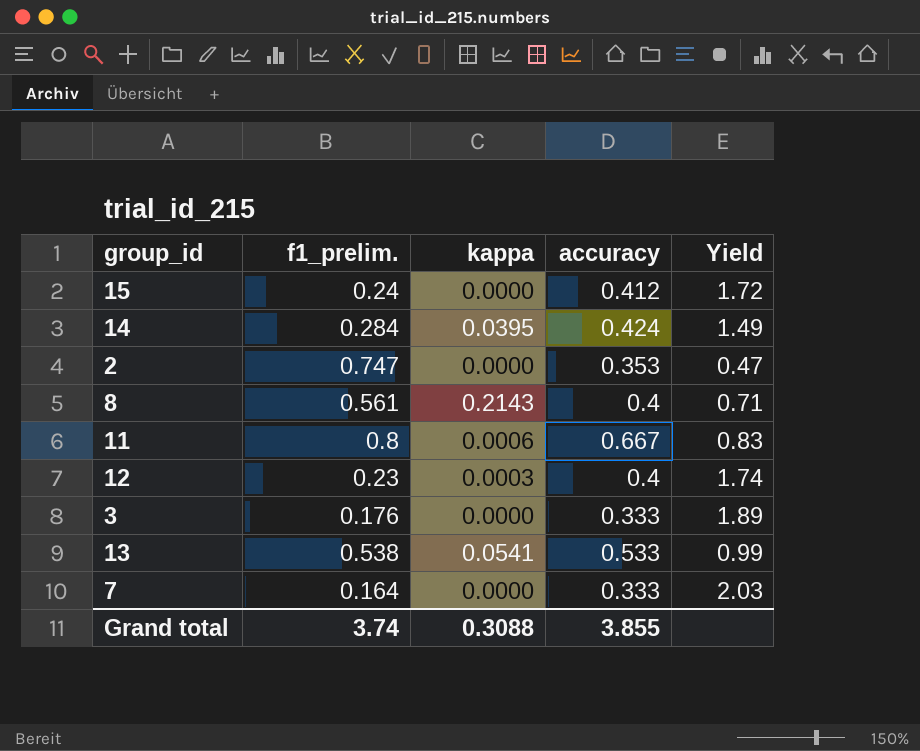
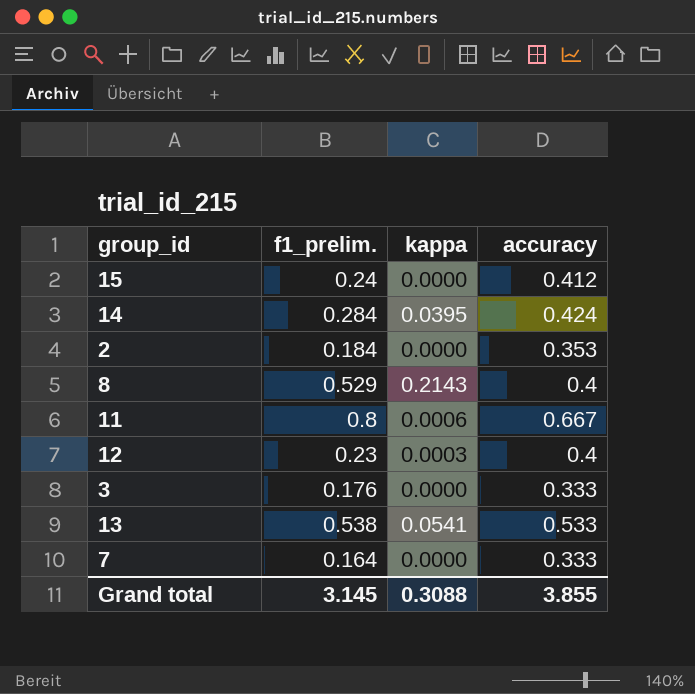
column Yield | formula: [accuracy] / [f1_prelim.] -> none
2 | f1_prelim.: 0.747 -> 0.184
8 | f1_prelim.: 0.561 -> 0.529
Grand total | f1_prelim.: 3.74 -> 3.145

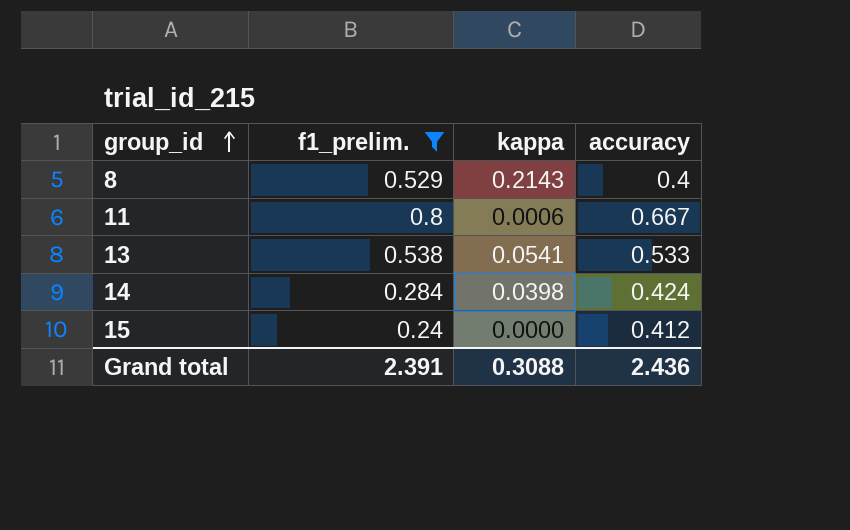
filter: none -> f1_prelim. >= 0.24
row order: none -> group_id ascending
14 | kappa: 0.0395 -> 0.0398
Grand total | f1_prelim.: 3.145 -> 2.391
Grand total | accuracy: 3.855 -> 2.436

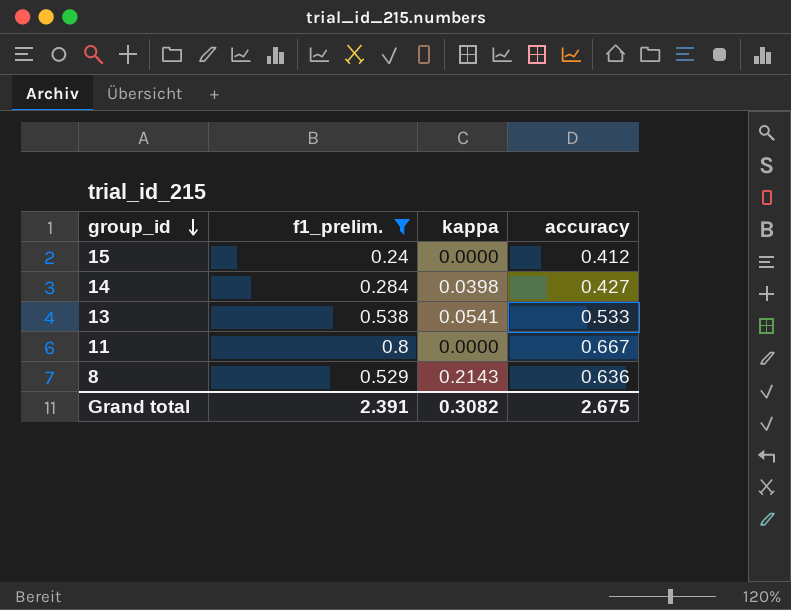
row order: group_id ascending -> group_id descending
14 | accuracy: 0.424 -> 0.427
11 | kappa: 0.0006 -> 0.0000
8 | accuracy: 0.4 -> 0.636
Grand total | kappa: 0.3088 -> 0.3082
Grand total | accuracy: 2.436 -> 2.675

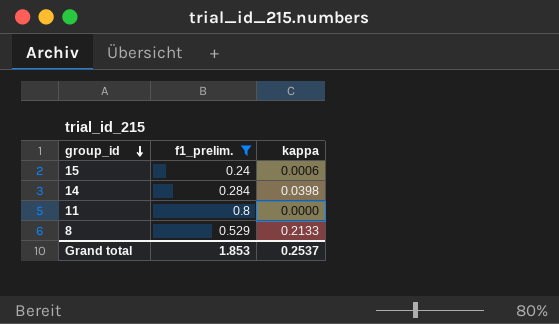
column accuracy | position: 4 -> none
row 13: 0.538 | 0.0541 | 0.533 -> none
15 | kappa: 0.0000 -> 0.0006
8 | kappa: 0.2143 -> 0.2133
Grand total | f1_prelim.: 2.391 -> 1.853
Grand total | kappa: 0.3082 -> 0.2537

